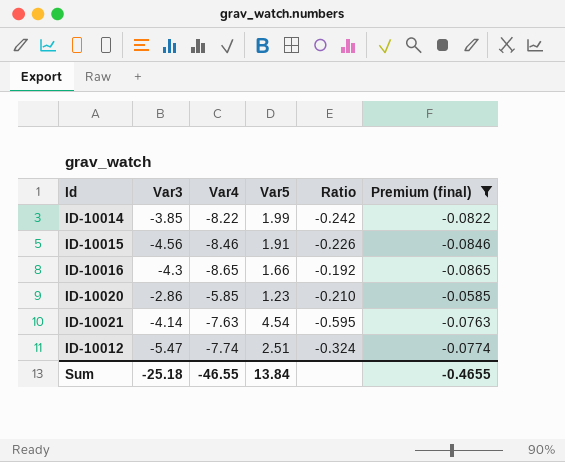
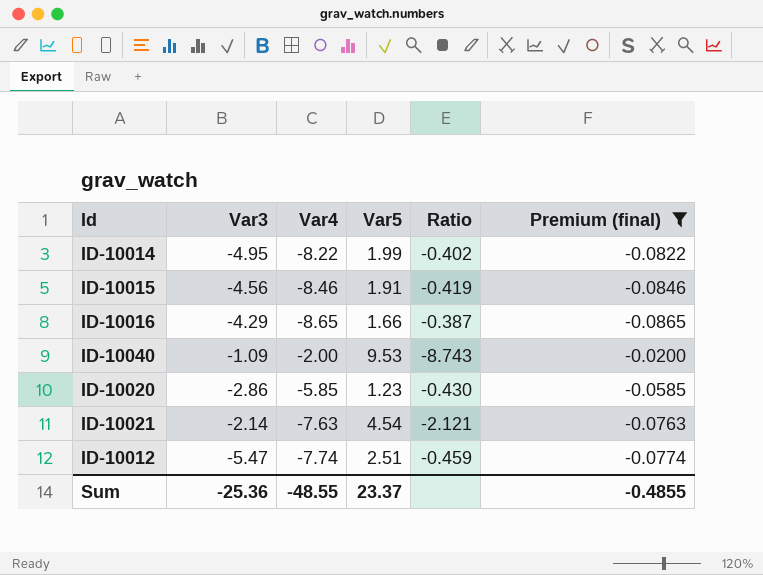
column Ratio | formula: [Var5] / [Var4] -> [Var5] / [Var3]
ID-10014 | Var3: -3.85 -> -4.95
ID-10016 | Var3: -4.3 -> -4.29
row ID-10040: none -> -1.09 | -2.00 | 9.53 | -8.743 | -0.0200
ID-10021 | Var3: -4.14 -> -2.14
Sum | Var3: -25.18 -> -25.36
Sum | Var4: -46.55 -> -48.55
Sum | Var5: 13.84 -> 23.37
Sum | Premium (final): -0.4655 -> -0.4855

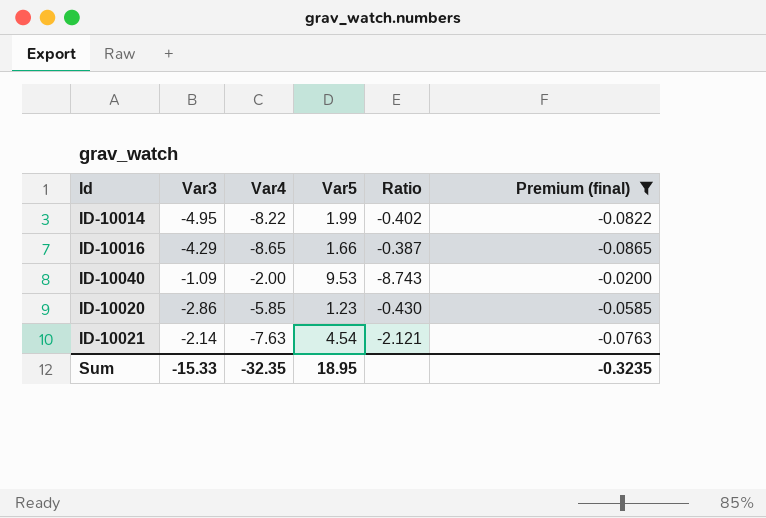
row ID-10015: -4.56 | -8.46 | 1.91 | -0.419 | -0.0846 -> none
row ID-10012: -5.47 | -7.74 | 2.51 | -0.459 | -0.0774 -> none
Sum | Var3: -25.36 -> -15.33
Sum | Var4: -48.55 -> -32.35
Sum | Var5: 23.37 -> 18.95
Sum | Premium (final): -0.4855 -> -0.3235

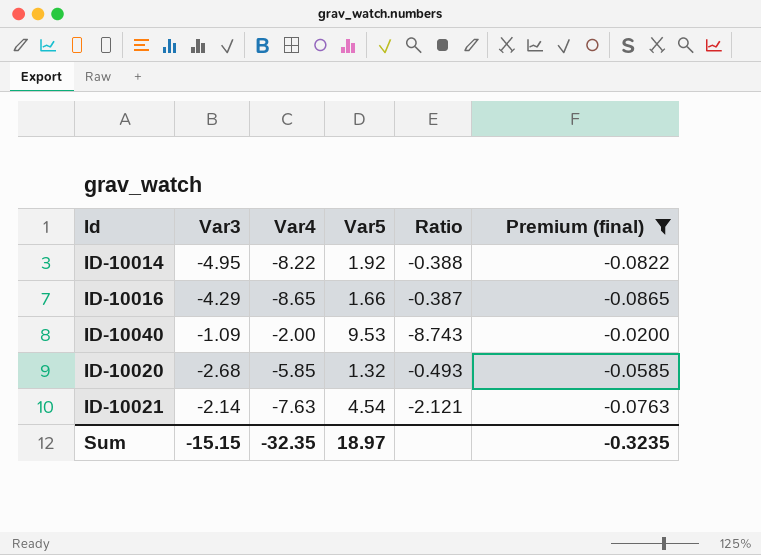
ID-10014 | Var5: 1.99 -> 1.92
ID-10014 | Ratio: -0.402 -> -0.388
ID-10020 | Var3: -2.86 -> -2.68
ID-10020 | Var5: 1.23 -> 1.32
ID-10020 | Ratio: -0.430 -> -0.493
Sum | Var3: -15.33 -> -15.15
Sum | Var5: 18.95 -> 18.97

